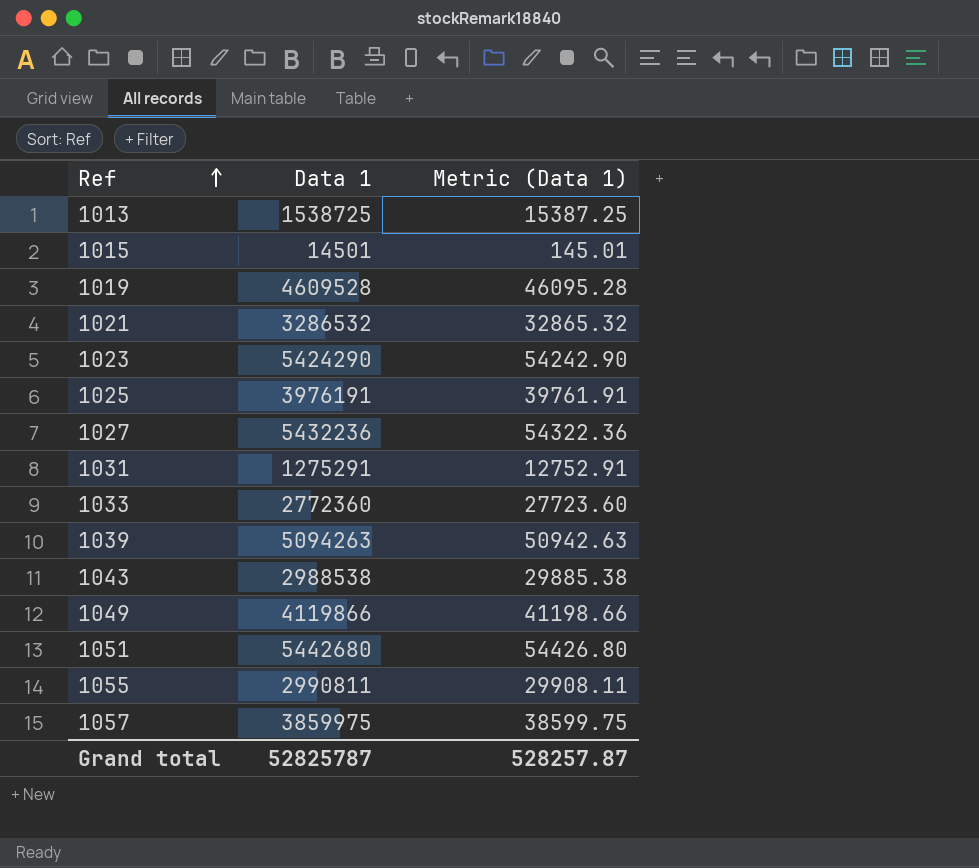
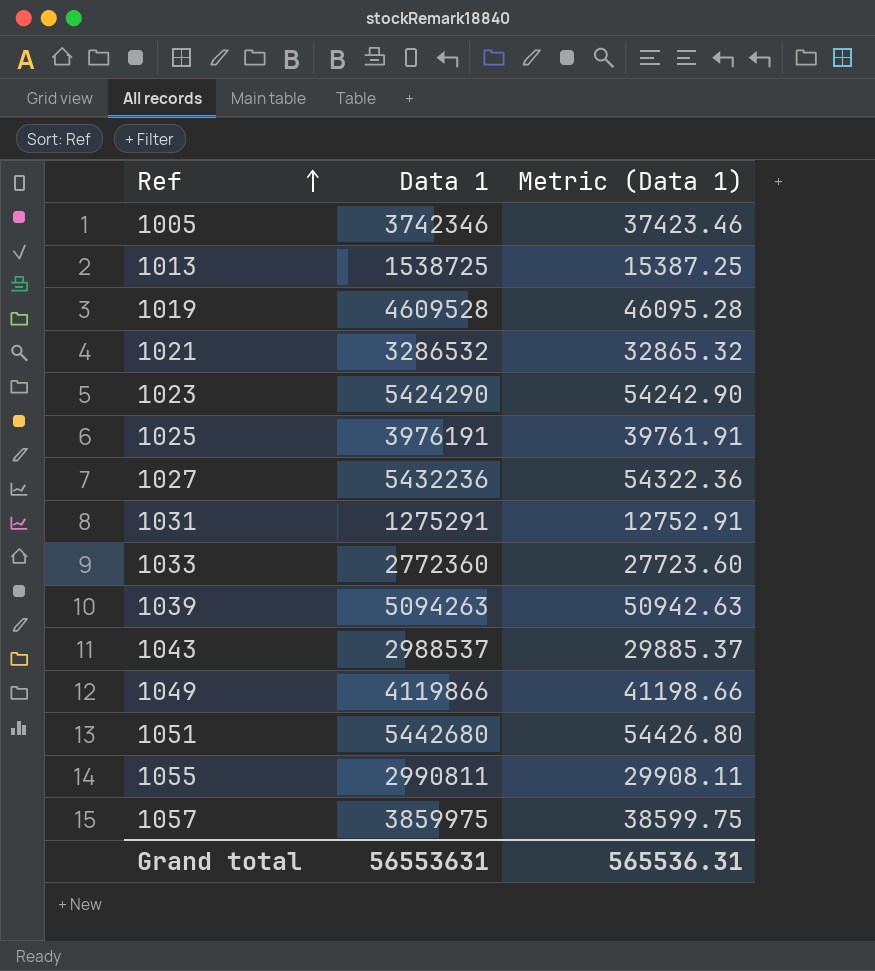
row 1015: 14501 | 145.01 -> none
row 1005: none -> 3742346 | 37423.46
1043 | Data 1: 2988538 -> 2988537
1043 | Metric (Data 1): 29885.38 -> 29885.37
Grand total | Data 1: 52825787 -> 56553631
Grand total | Metric (Data 1): 528257.87 -> 565536.31

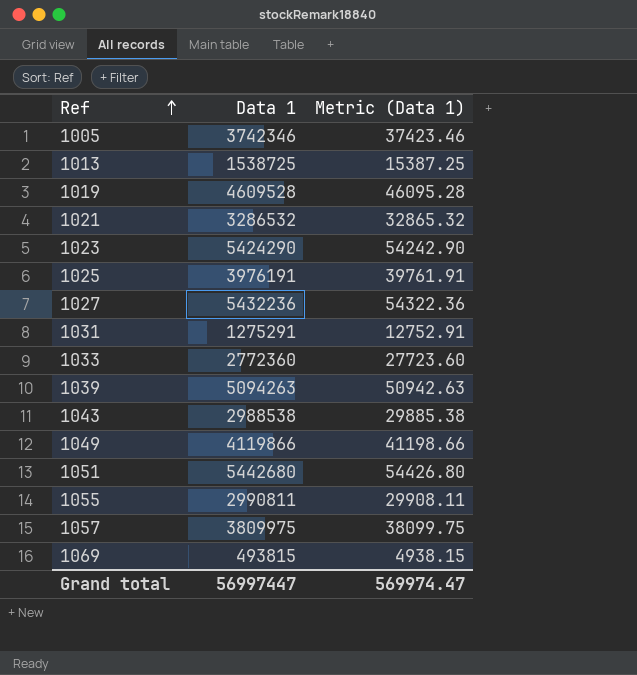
1043 | Data 1: 2988537 -> 2988538
1043 | Metric (Data 1): 29885.37 -> 29885.38
1057 | Data 1: 3859975 -> 3809975
1057 | Metric (Data 1): 38599.75 -> 38099.75
row 1069: none -> 493815 | 4938.15
Grand total | Data 1: 56553631 -> 56997447
Grand total | Metric (Data 1): 565536.31 -> 569974.47

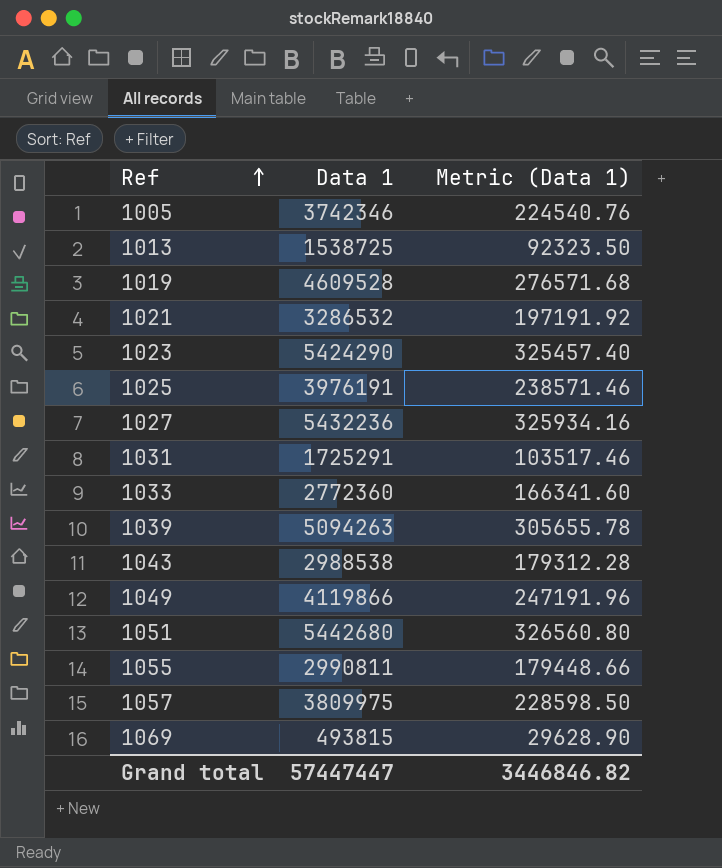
column Metric (Data 1) | formula: [Data 1] * 0.01 -> [Data 1] * 0.06
1031 | Data 1: 1275291 -> 1725291
Grand total | Data 1: 56997447 -> 57447447
Grand total | Metric (Data 1): 569974.47 -> 3446846.82

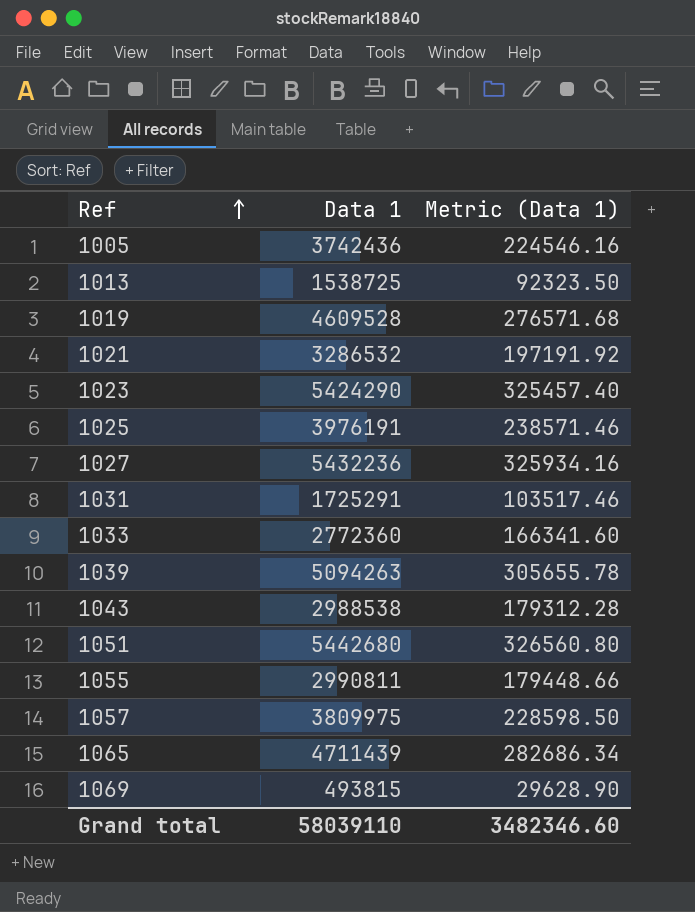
row 1049: 4119866 | 247191.96 -> none
1005 | Data 1: 3742346 -> 3742436
1005 | Metric (Data 1): 224540.76 -> 224546.16
row 1065: none -> 4711439 | 282686.34
Grand total | Data 1: 57447447 -> 58039110
Grand total | Metric (Data 1): 3446846.82 -> 3482346.60

